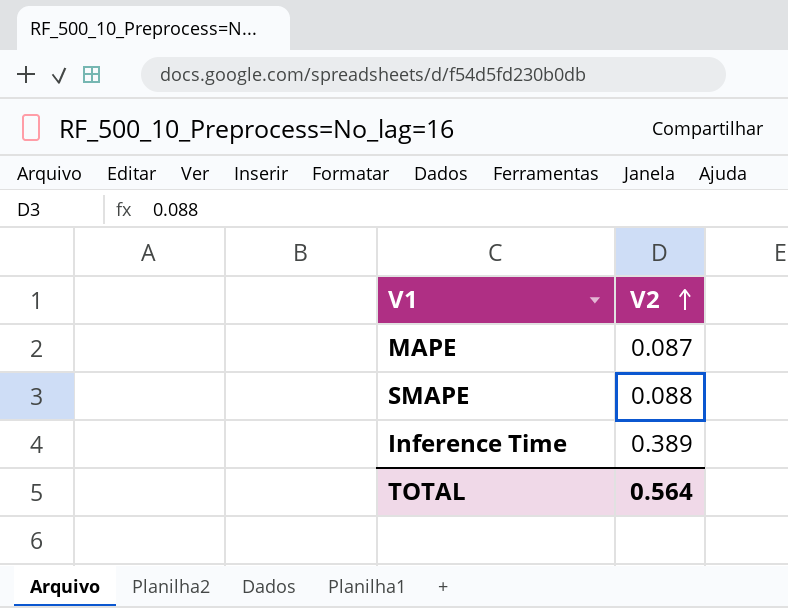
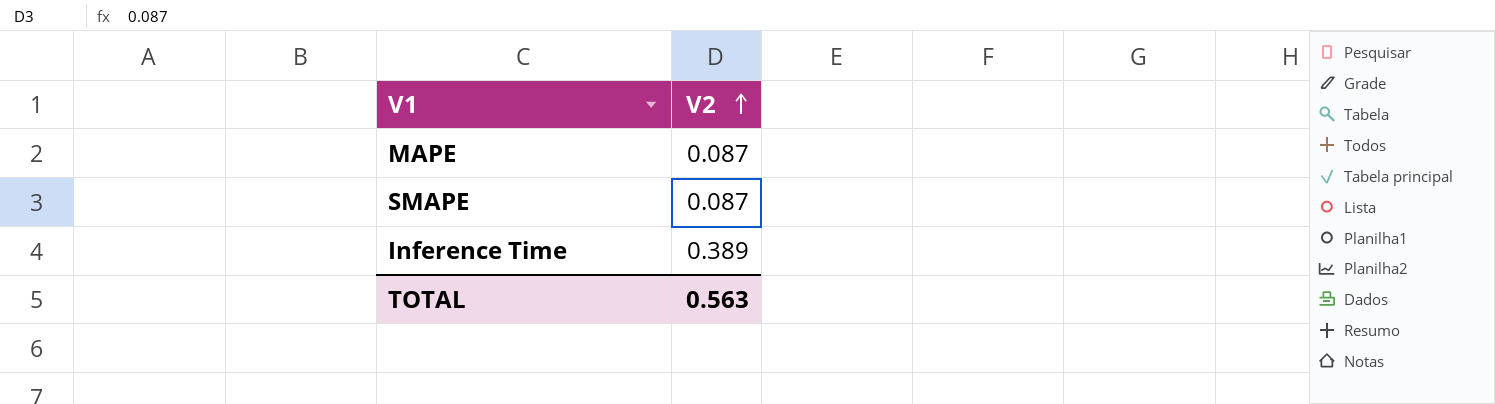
SMAPE | V2: 0.088 -> 0.087
TOTAL | V2: 0.564 -> 0.563

